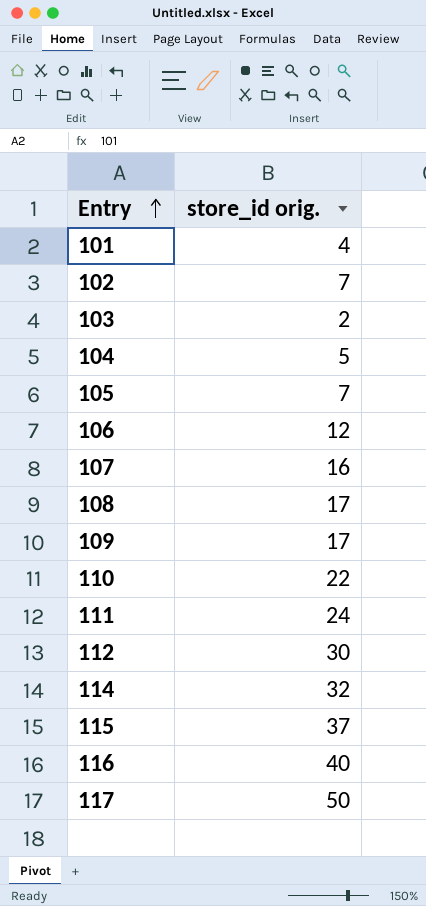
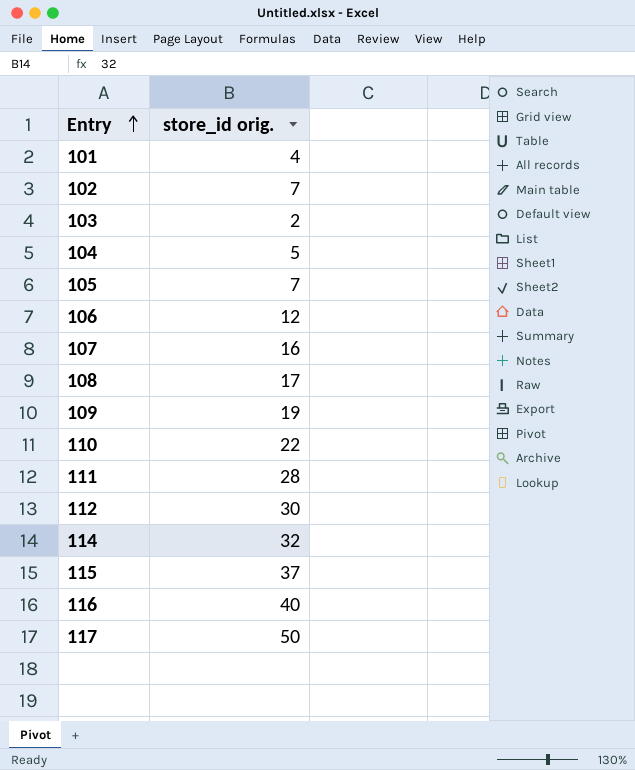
109 | store_id orig.: 17 -> 19
111 | store_id orig.: 24 -> 28

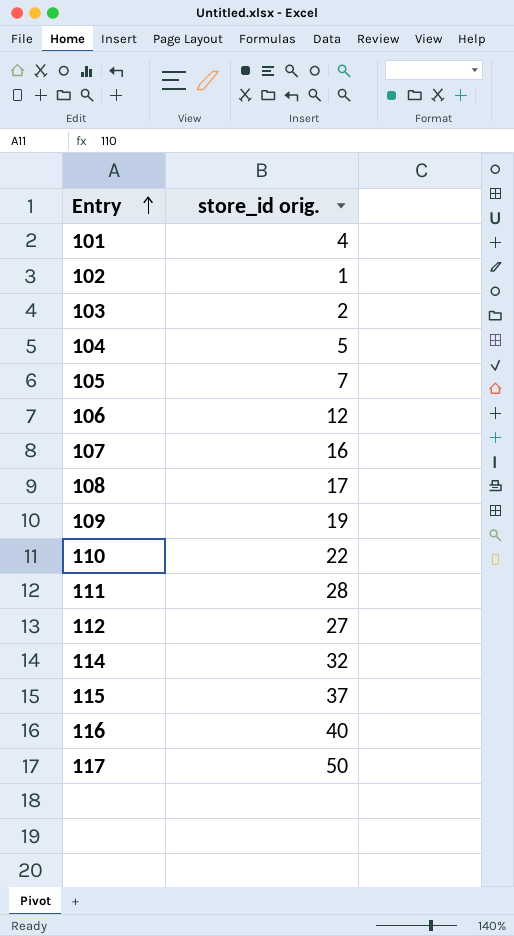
102 | store_id orig.: 7 -> 1
112 | store_id orig.: 30 -> 27

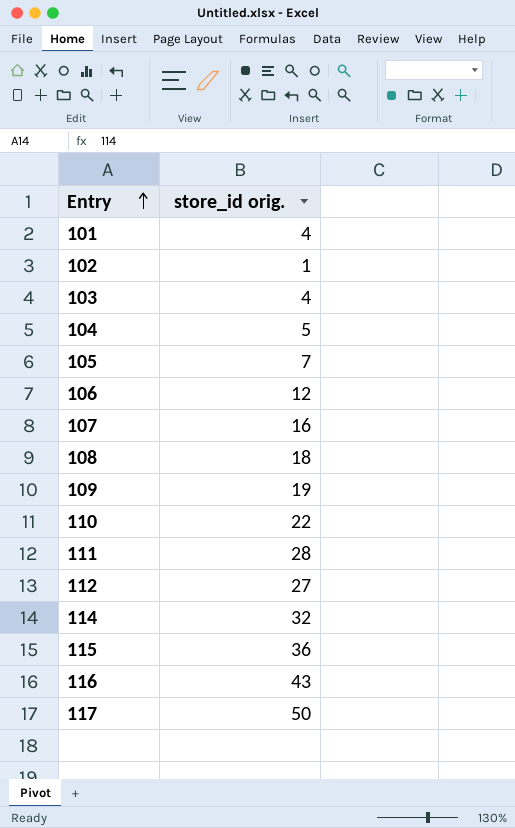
103 | store_id orig.: 2 -> 4
108 | store_id orig.: 17 -> 18
115 | store_id orig.: 37 -> 36
116 | store_id orig.: 40 -> 43

